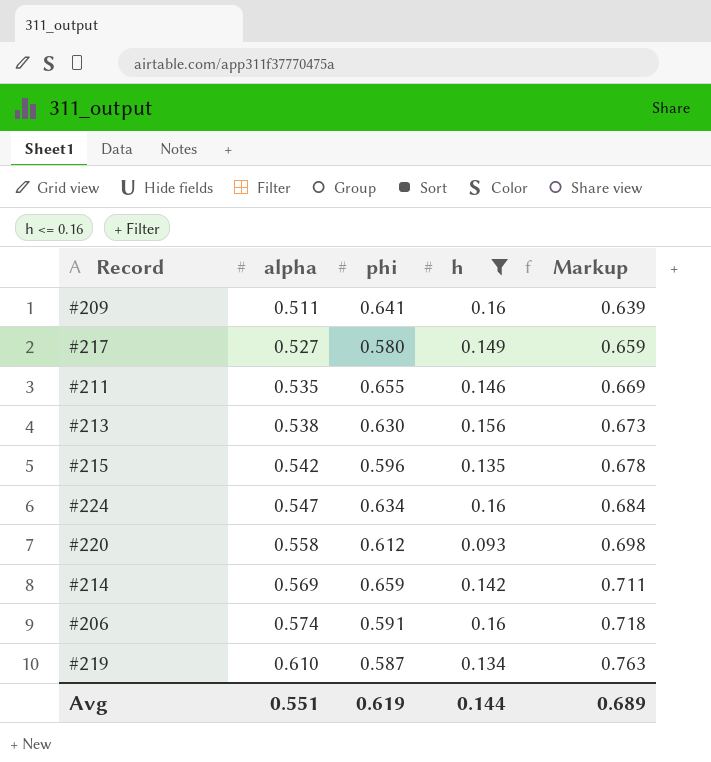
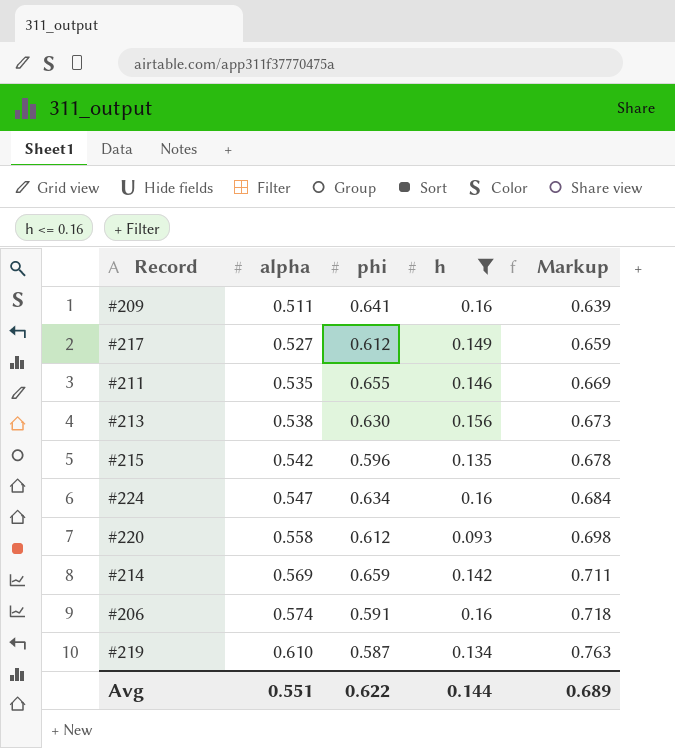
#217 | phi: 0.580 -> 0.612
Avg | phi: 0.619 -> 0.622

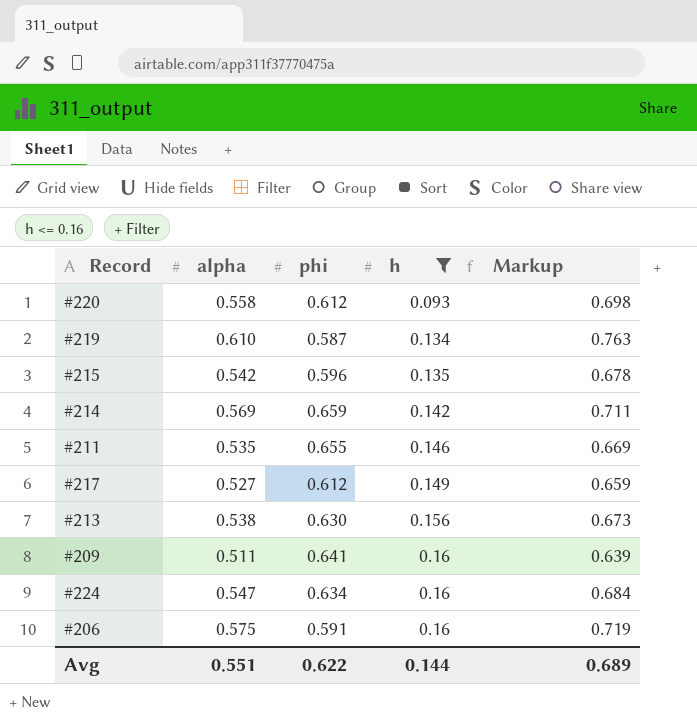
row order: alpha ascending -> h ascending
#206 | alpha: 0.574 -> 0.575
#206 | Markup: 0.718 -> 0.719

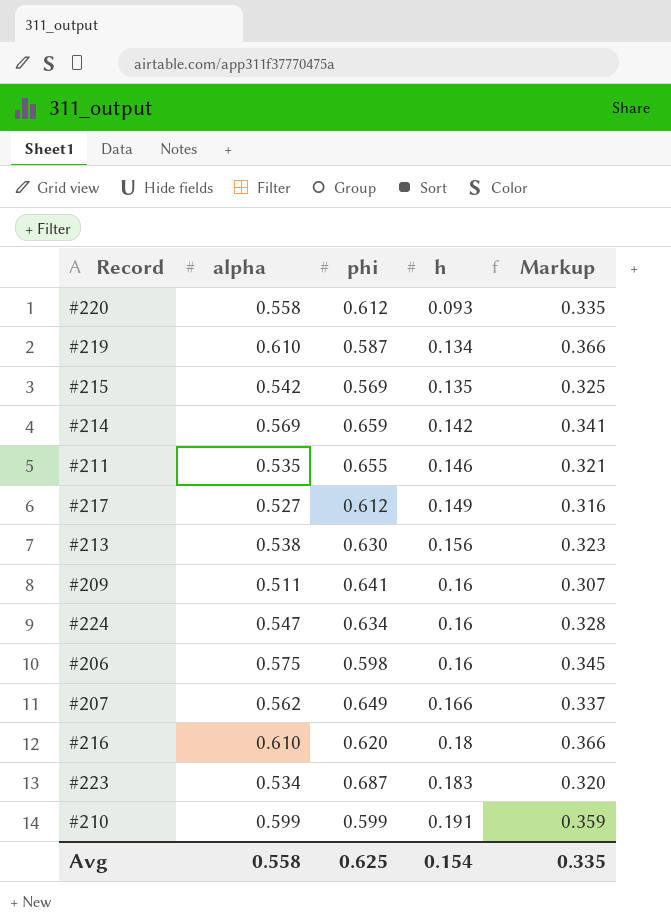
filter: h <= 0.16 -> none
column Markup | formula: [alpha] * 1.25 -> [alpha] * 0.6
#215 | phi: 0.596 -> 0.569
#206 | phi: 0.591 -> 0.598
Avg | alpha: 0.551 -> 0.558
Avg | phi: 0.622 -> 0.625
Avg | h: 0.144 -> 0.154
Avg | Markup: 0.689 -> 0.335

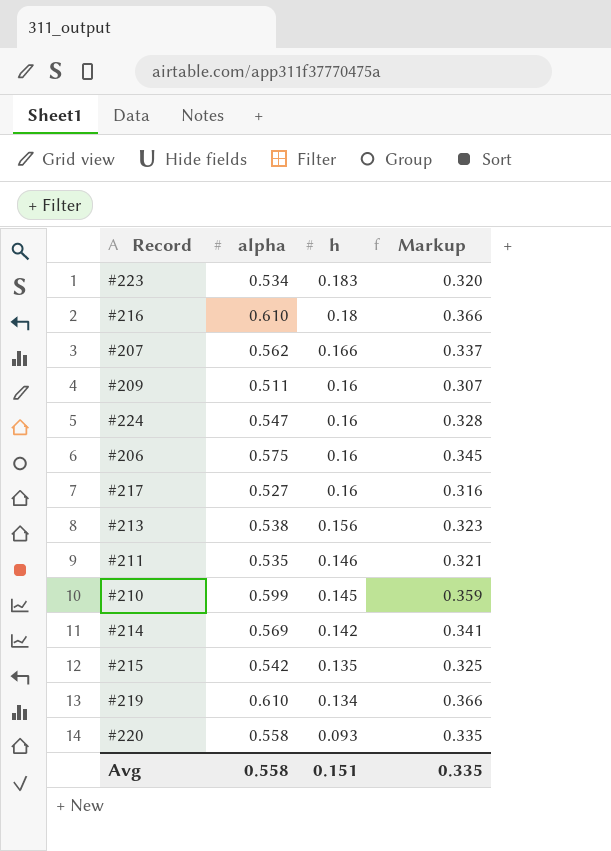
row order: h ascending -> h descending
column phi | position: 3 -> none
#217 | h: 0.149 -> 0.16
#210 | h: 0.191 -> 0.145
Avg | h: 0.154 -> 0.151

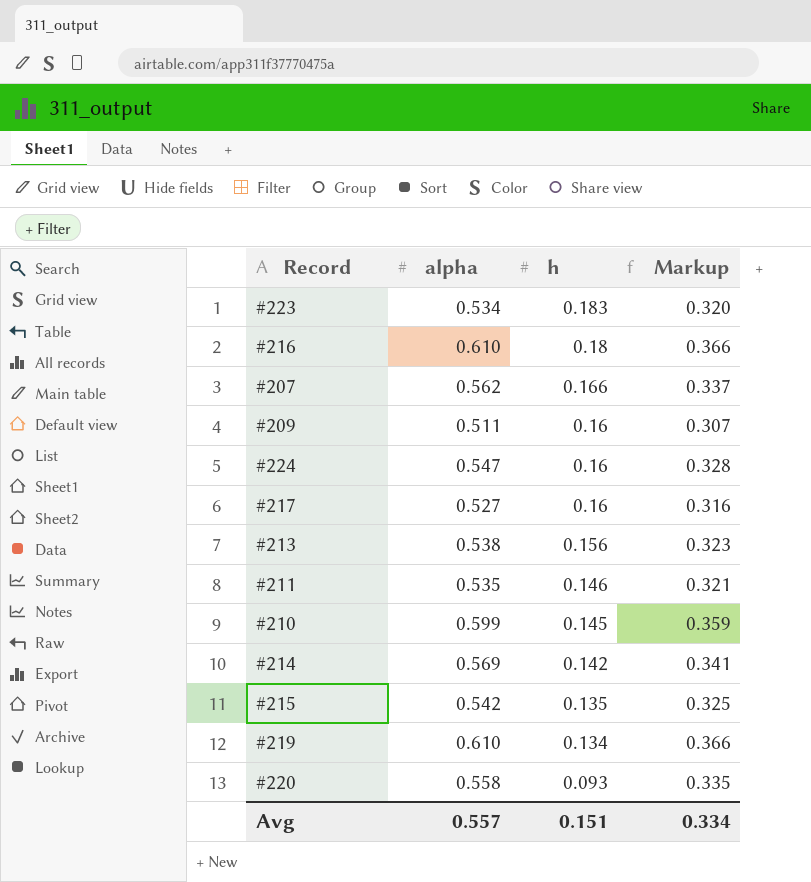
row #206: 0.575 | 0.16 | 0.345 -> none
Avg | alpha: 0.558 -> 0.557
Avg | Markup: 0.335 -> 0.334

